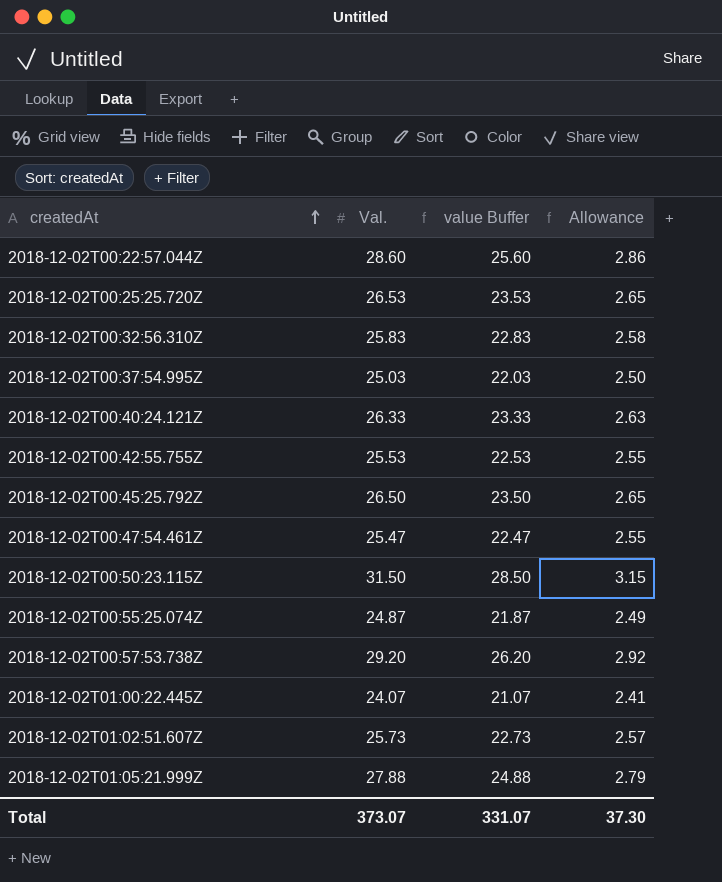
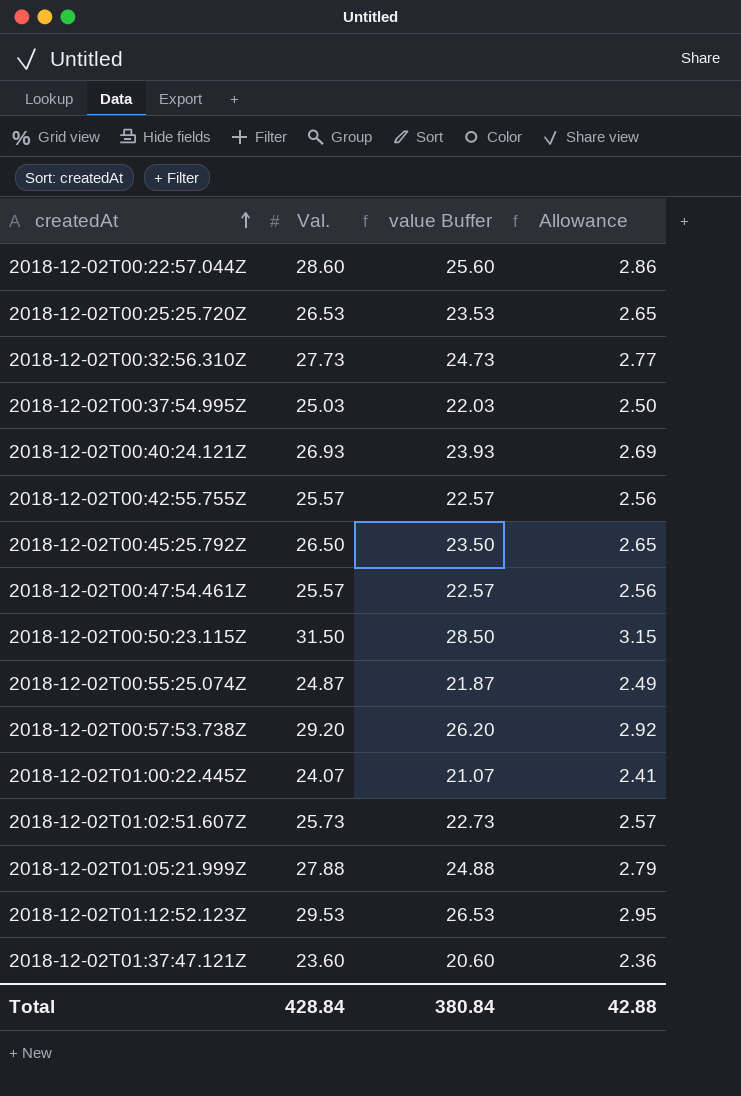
2018-12-02T00:32:56.310Z | Val.: 25.83 -> 27.73
2018-12-02T00:32:56.310Z | value Buffer: 22.83 -> 24.73
2018-12-02T00:32:56.310Z | Allowance: 2.58 -> 2.77
2018-12-02T00:40:24.121Z | Val.: 26.33 -> 26.93
2018-12-02T00:40:24.121Z | value Buffer: 23.33 -> 23.93
2018-12-02T00:40:24.121Z | Allowance: 2.63 -> 2.69
2018-12-02T00:42:55.755Z | Val.: 25.53 -> 25.57
2018-12-02T00:42:55.755Z | value Buffer: 22.53 -> 22.57
2018-12-02T00:42:55.755Z | Allowance: 2.55 -> 2.56
2018-12-02T00:47:54.461Z | Val.: 25.47 -> 25.57
2018-12-02T00:47:54.461Z | value Buffer: 22.47 -> 22.57
2018-12-02T00:47:54.461Z | Allowance: 2.55 -> 2.56
row 2018-12-02T01:12:52.123Z: none -> 29.53 | 26.53 | 2.95
row 2018-12-02T01:37:47.121Z: none -> 23.60 | 20.60 | 2.36
Total | Val.: 373.07 -> 428.84
Total | value Buffer: 331.07 -> 380.84
Total | Allowance: 37.30 -> 42.88

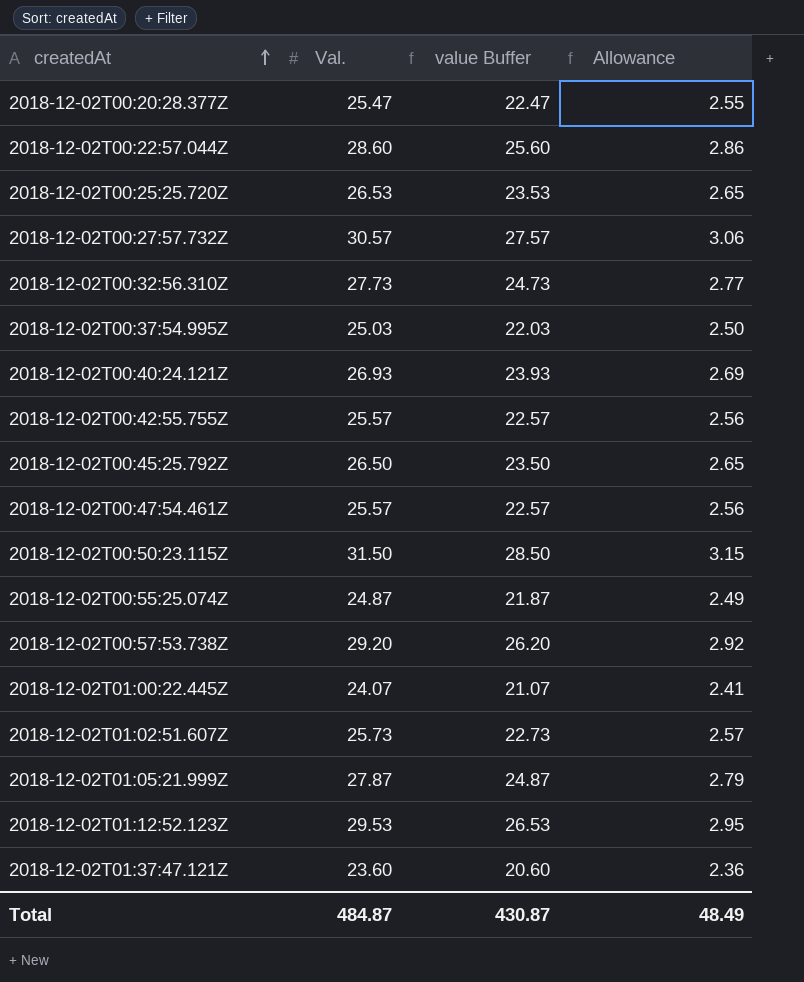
row 2018-12-02T00:20:28.377Z: none -> 25.47 | 22.47 | 2.55
row 2018-12-02T00:27:57.732Z: none -> 30.57 | 27.57 | 3.06
2018-12-02T01:05:21.999Z | Val.: 27.88 -> 27.87
2018-12-02T01:05:21.999Z | value Buffer: 24.88 -> 24.87
Total | Val.: 428.84 -> 484.87
Total | value Buffer: 380.84 -> 430.87
Total | Allowance: 42.88 -> 48.49

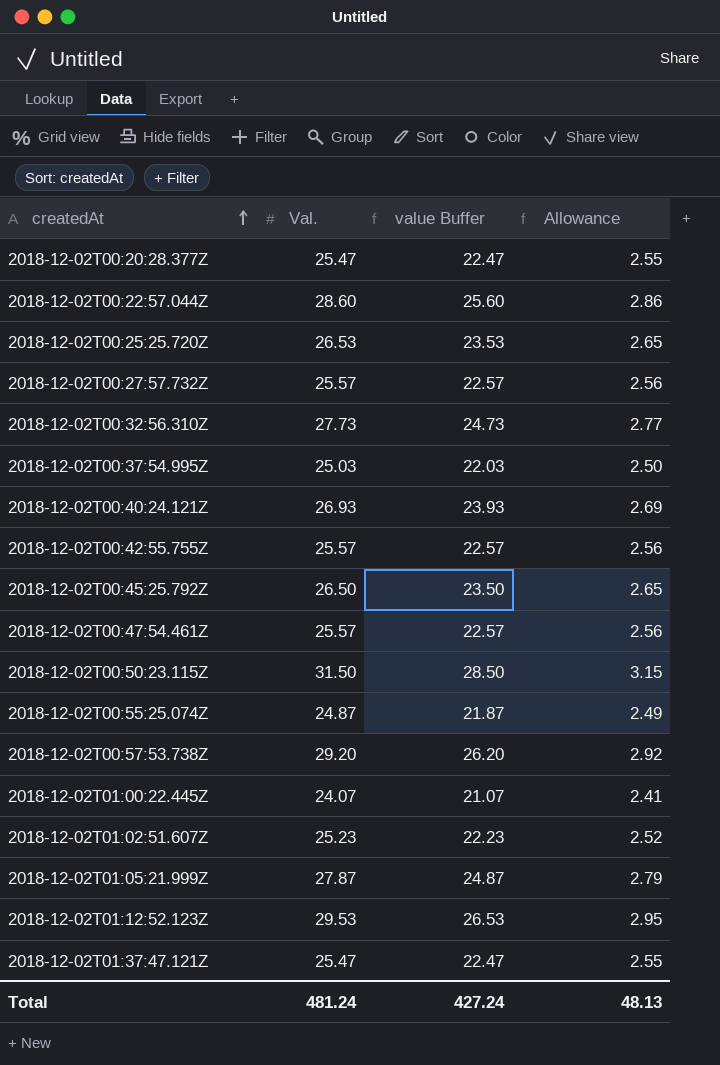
2018-12-02T00:27:57.732Z | Val.: 30.57 -> 25.57
2018-12-02T00:27:57.732Z | value Buffer: 27.57 -> 22.57
2018-12-02T00:27:57.732Z | Allowance: 3.06 -> 2.56
2018-12-02T01:02:51.607Z | Val.: 25.73 -> 25.23
2018-12-02T01:02:51.607Z | value Buffer: 22.73 -> 22.23
2018-12-02T01:02:51.607Z | Allowance: 2.57 -> 2.52
2018-12-02T01:37:47.121Z | Val.: 23.60 -> 25.47
2018-12-02T01:37:47.121Z | value Buffer: 20.60 -> 22.47
2018-12-02T01:37:47.121Z | Allowance: 2.36 -> 2.55
Total | Val.: 484.87 -> 481.24
Total | value Buffer: 430.87 -> 427.24
Total | Allowance: 48.49 -> 48.13

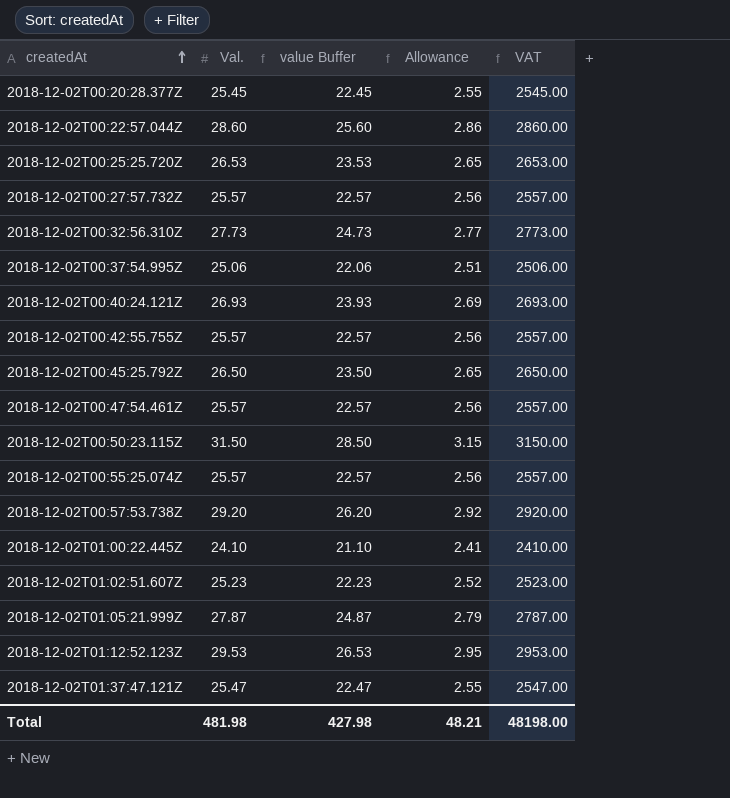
column VAT | formula: none -> [Val.] * 100
2018-12-02T00:20:28.377Z | Val.: 25.47 -> 25.45
2018-12-02T00:20:28.377Z | value Buffer: 22.47 -> 22.45
2018-12-02T00:37:54.995Z | Val.: 25.03 -> 25.06
2018-12-02T00:37:54.995Z | value Buffer: 22.03 -> 22.06
2018-12-02T00:37:54.995Z | Allowance: 2.50 -> 2.51
2018-12-02T00:55:25.074Z | Val.: 24.87 -> 25.57
2018-12-02T00:55:25.074Z | value Buffer: 21.87 -> 22.57
2018-12-02T00:55:25.074Z | Allowance: 2.49 -> 2.56
2018-12-02T01:00:22.445Z | Val.: 24.07 -> 24.10
2018-12-02T01:00:22.445Z | value Buffer: 21.07 -> 21.10
Total | Val.: 481.24 -> 481.98
Total | value Buffer: 427.24 -> 427.98
Total | Allowance: 48.13 -> 48.21

